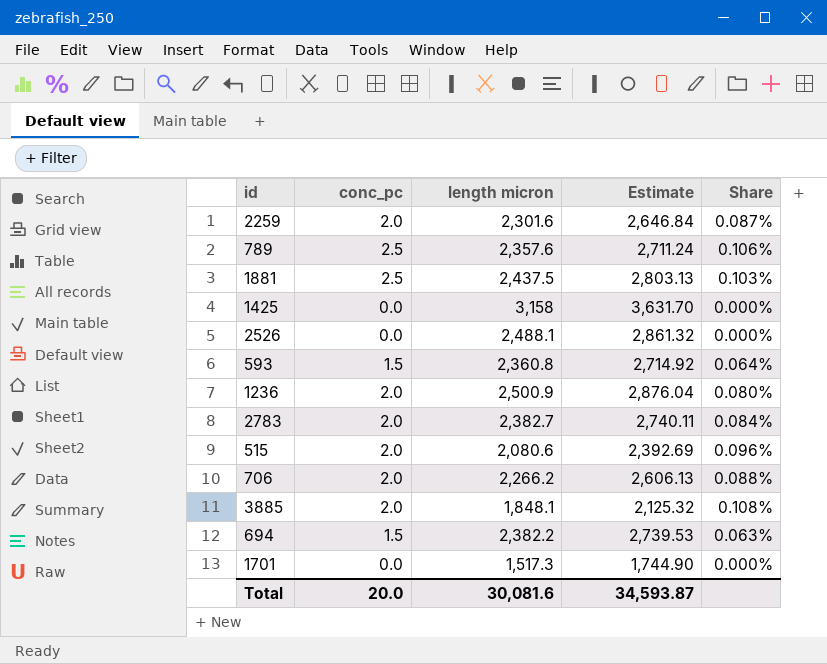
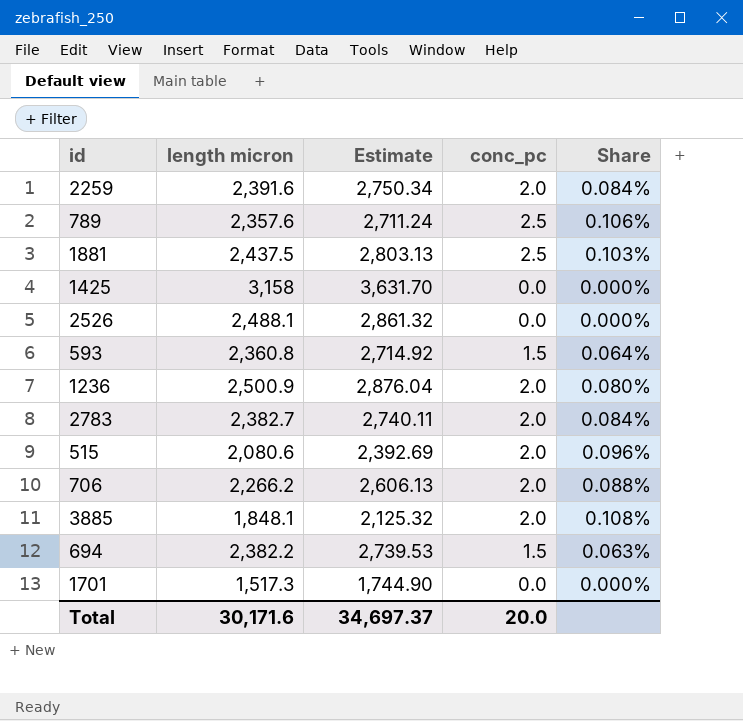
column conc_pc | position: 2 -> 4
2259 | length micron: 2,301.6 -> 2,391.6
2259 | Estimate: 2,646.84 -> 2,750.34
2259 | Share: 0.087% -> 0.084%
Total | length micron: 30,081.6 -> 30,171.6
Total | Estimate: 34,593.87 -> 34,697.37

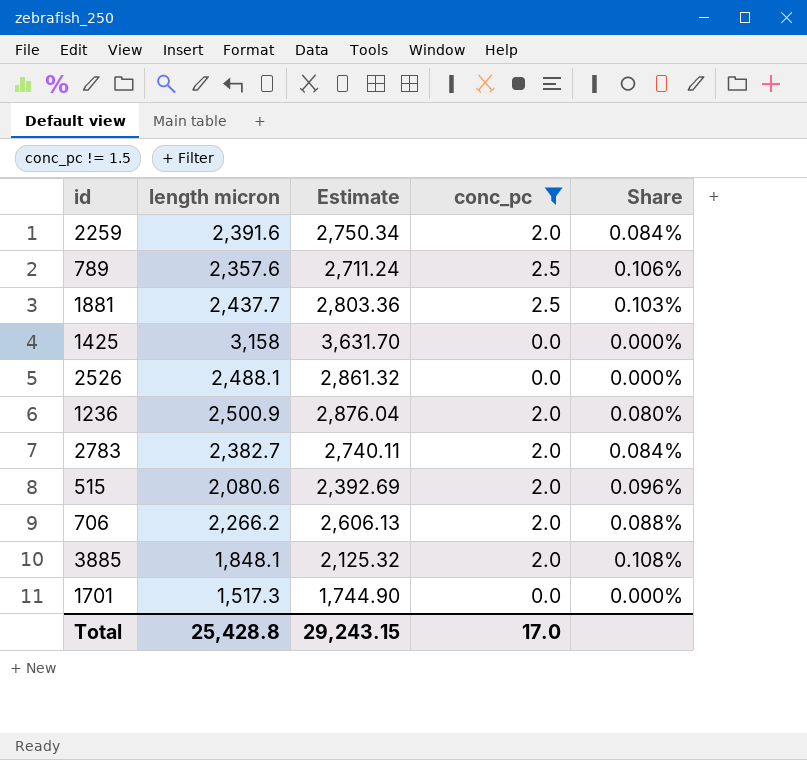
filter: none -> conc_pc != 1.5
1881 | length micron: 2,437.5 -> 2,437.7
1881 | Estimate: 2,803.13 -> 2,803.36
Total | length micron: 30,171.6 -> 25,428.8
Total | Estimate: 34,697.37 -> 29,243.15
Total | conc_pc: 20.0 -> 17.0

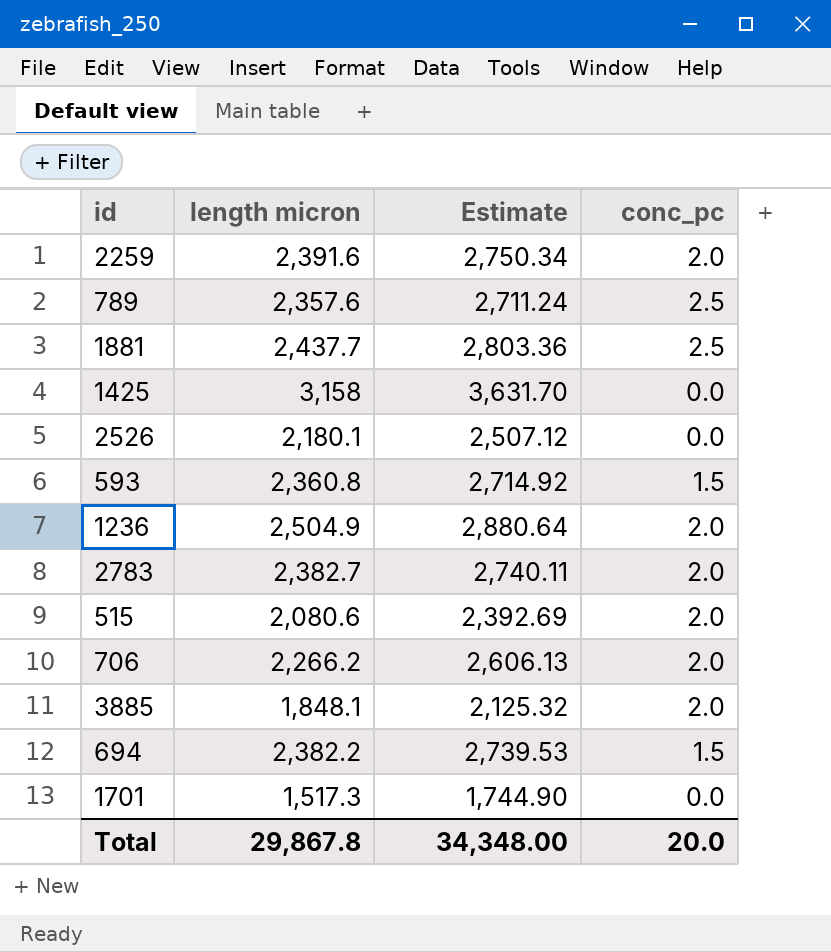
filter: conc_pc != 1.5 -> none
column Share | formula: [conc_pc] / [length micron] -> none
2526 | length micron: 2,488.1 -> 2,180.1
2526 | Estimate: 2,861.32 -> 2,507.12
1236 | length micron: 2,500.9 -> 2,504.9
1236 | Estimate: 2,876.04 -> 2,880.64
Total | length micron: 25,428.8 -> 29,867.8
Total | Estimate: 29,243.15 -> 34,348.00
Total | conc_pc: 17.0 -> 20.0

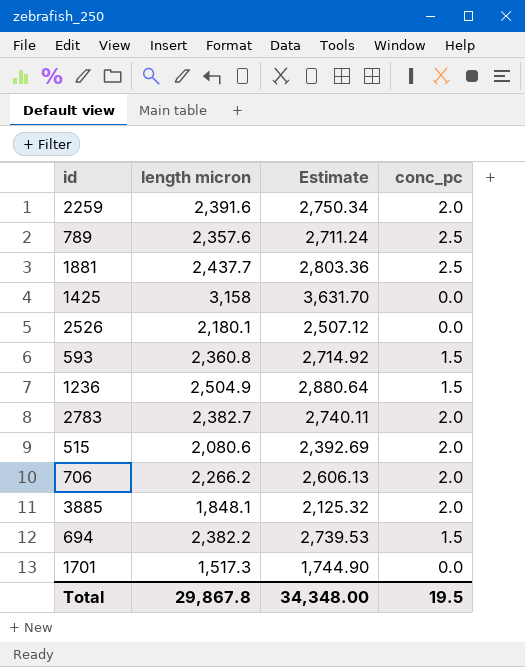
1236 | conc_pc: 2.0 -> 1.5
Total | conc_pc: 20.0 -> 19.5

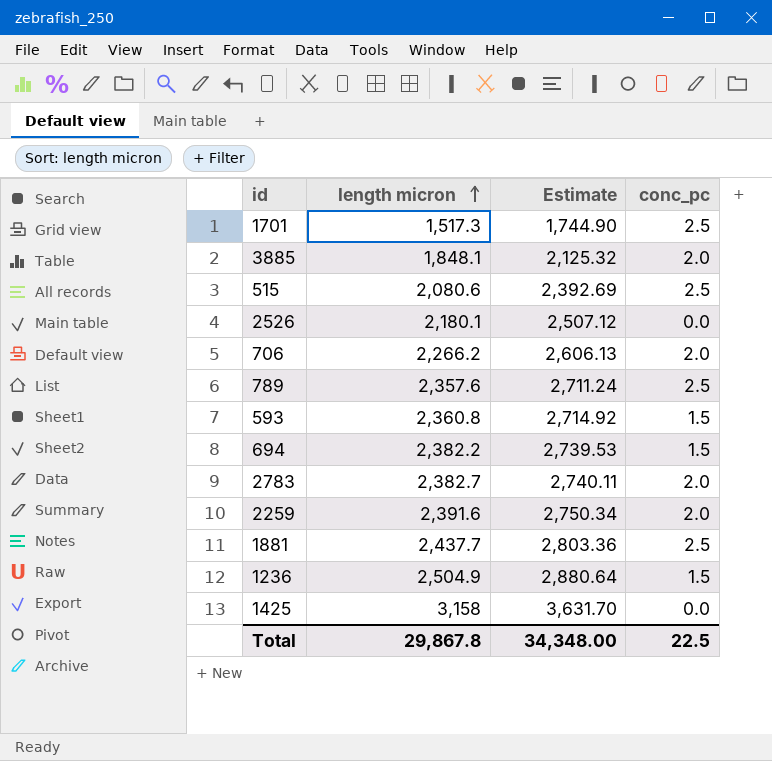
row order: none -> length micron ascending
1701 | conc_pc: 0.0 -> 2.5
515 | conc_pc: 2.0 -> 2.5
Total | conc_pc: 19.5 -> 22.5

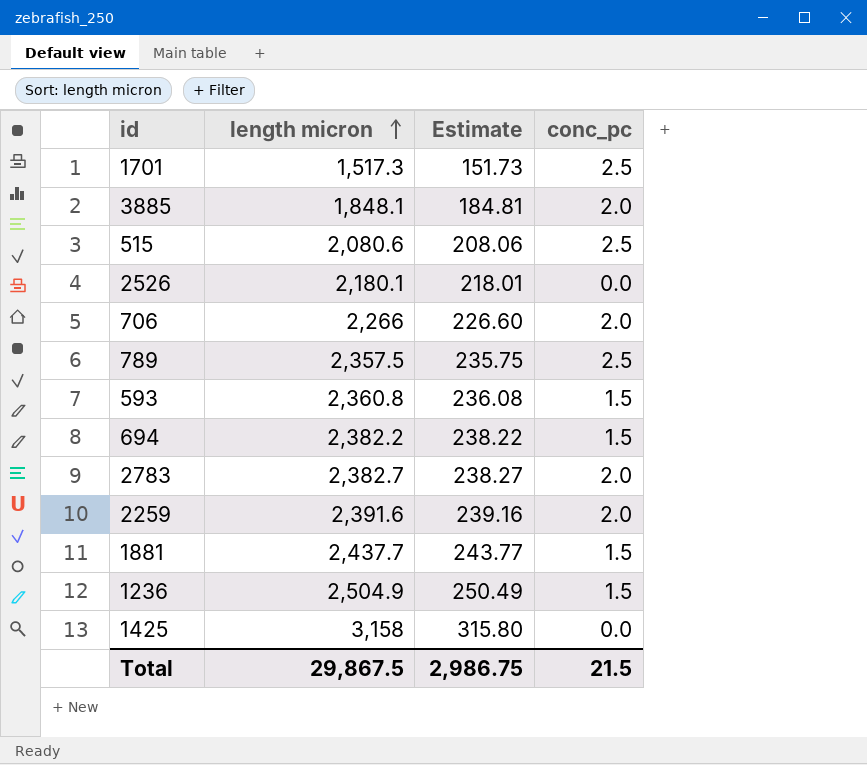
column Estimate | formula: [length micron] * 1.15 -> [length micron] * 0.1
706 | length micron: 2,266.2 -> 2,266
789 | length micron: 2,357.6 -> 2,357.5
1881 | conc_pc: 2.5 -> 1.5
Total | length micron: 29,867.8 -> 29,867.5
Total | Estimate: 34,348.00 -> 2,986.75
Total | conc_pc: 22.5 -> 21.5

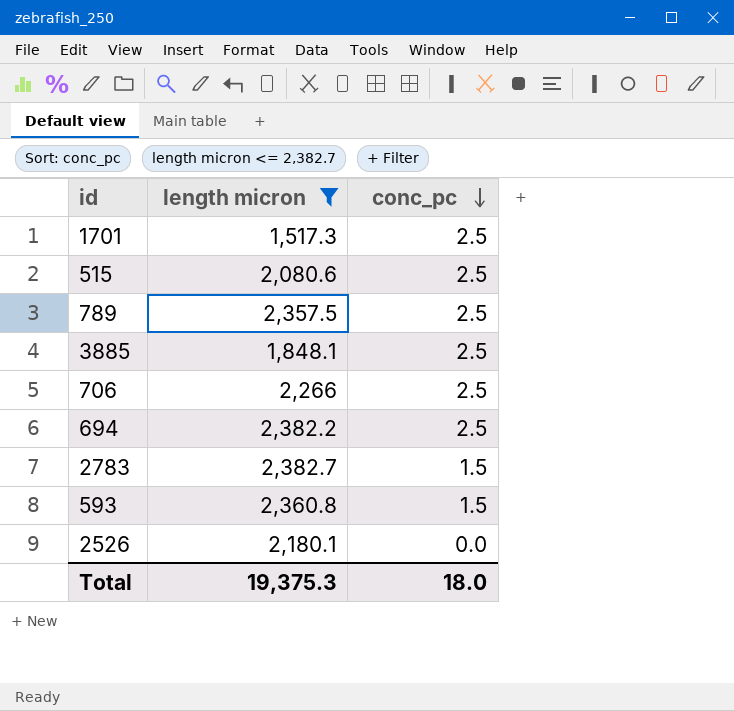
filter: none -> length micron <= 2,382.7
row order: length micron ascending -> conc_pc descending
column Estimate | formula: [length micron] * 0.1 -> none
3885 | conc_pc: 2.0 -> 2.5
706 | conc_pc: 2.0 -> 2.5
694 | conc_pc: 1.5 -> 2.5
2783 | conc_pc: 2.0 -> 1.5
Total | length micron: 29,867.5 -> 19,375.3
Total | conc_pc: 21.5 -> 18.0

